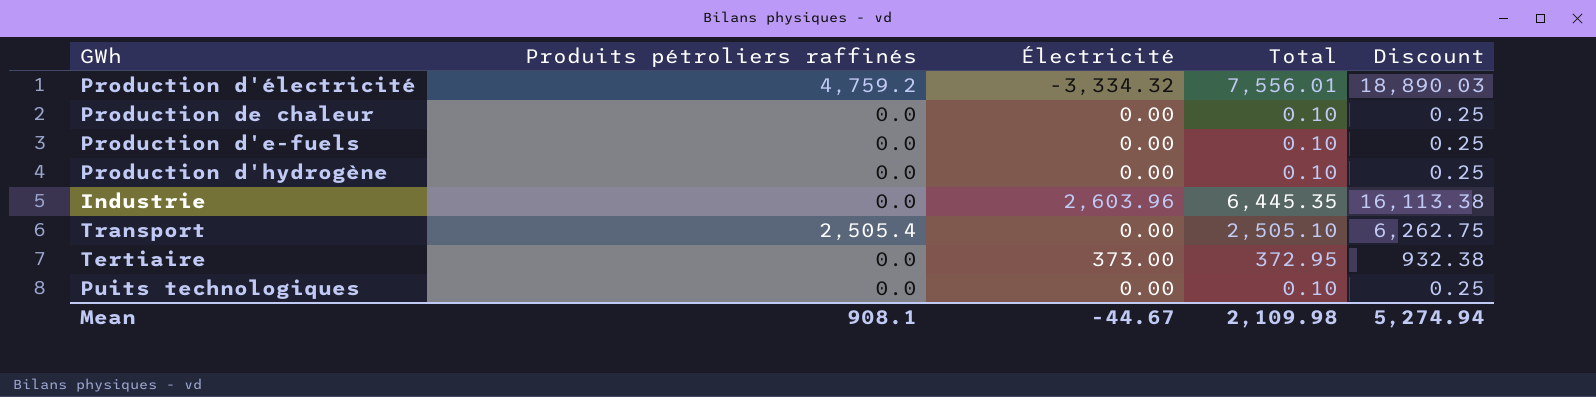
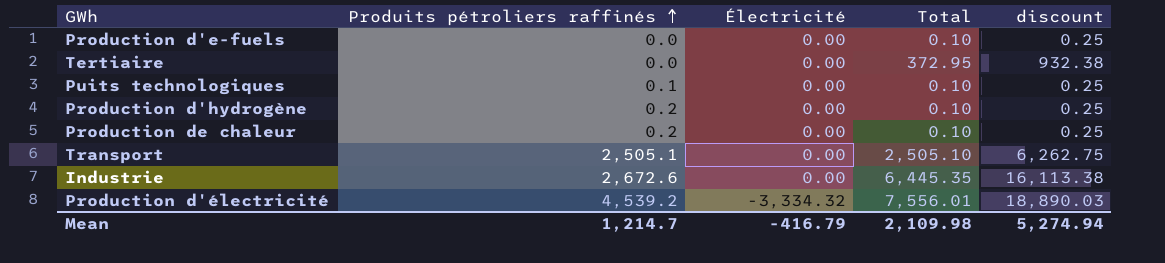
row order: none -> Produits pétroliers raffinés ascending
column name: Discount -> discount
Tertiaire | Électricité: 373.00 -> 0.00
Puits technologiques | Produits pétroliers raffinés: 0.0 -> 0.1
Production d'hydrogène | Produits pétroliers raffinés: 0.0 -> 0.2
Production de chaleur | Produits pétroliers raffinés: 0.0 -> 0.2
Transport | Produits pétroliers raffinés: 2,505.4 -> 2,505.1
Industrie | Produits pétroliers raffinés: 0.0 -> 2,672.6
Industrie | Électricité: 2,603.96 -> 0.00
Production d'électricité | Produits pétroliers raffinés: 4,759.2 -> 4,539.2
Mean | Produits pétroliers raffinés: 908.1 -> 1,214.7
Mean | Électricité: -44.67 -> -416.79

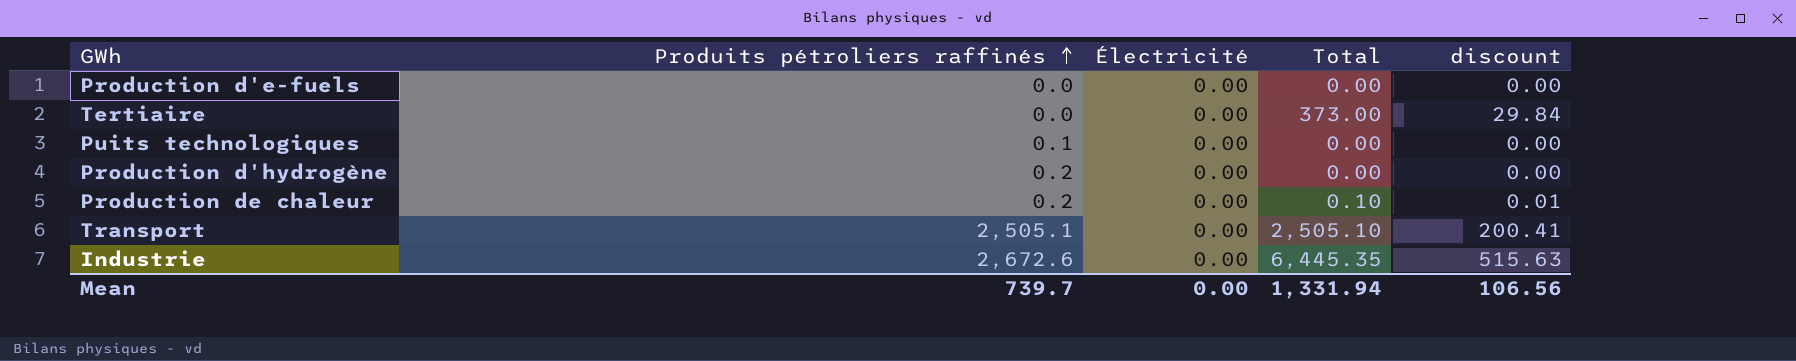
column discount | formula: [Total] * 2.5 -> [Total] * 0.08
row Production d'électricité: 4,539.2 | -3,334.32 | 7,556.01 | 18,890.03 -> none
Production d'e-fuels | Total: 0.10 -> 0.00
Tertiaire | Total: 372.95 -> 373.00
Puits technologiques | Total: 0.10 -> 0.00
Production d'hydrogène | Total: 0.10 -> 0.00
Mean | Produits pétroliers raffinés: 1,214.7 -> 739.7
Mean | Électricité: -416.79 -> 0.00
Mean | Total: 2,109.98 -> 1,331.94
Mean | discount: 5,274.94 -> 106.56

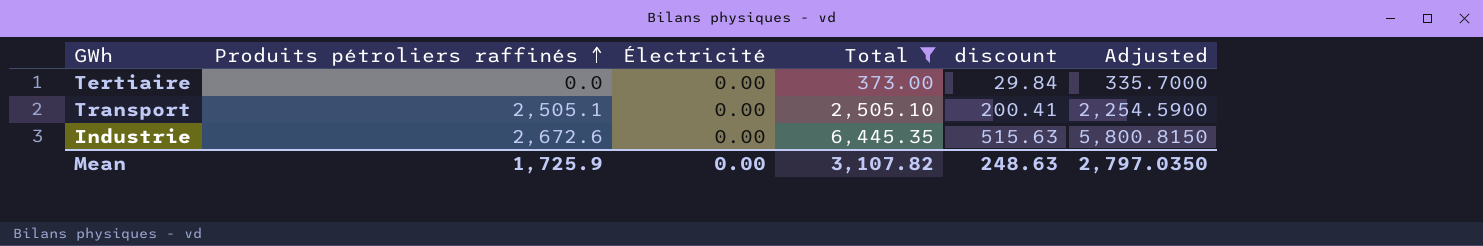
filter: none -> Total >= 373.00
column Adjusted | formula: none -> [Total] * 0.9
Mean | Produits pétroliers raffinés: 739.7 -> 1,725.9
Mean | Total: 1,331.94 -> 3,107.82
Mean | discount: 106.56 -> 248.63

